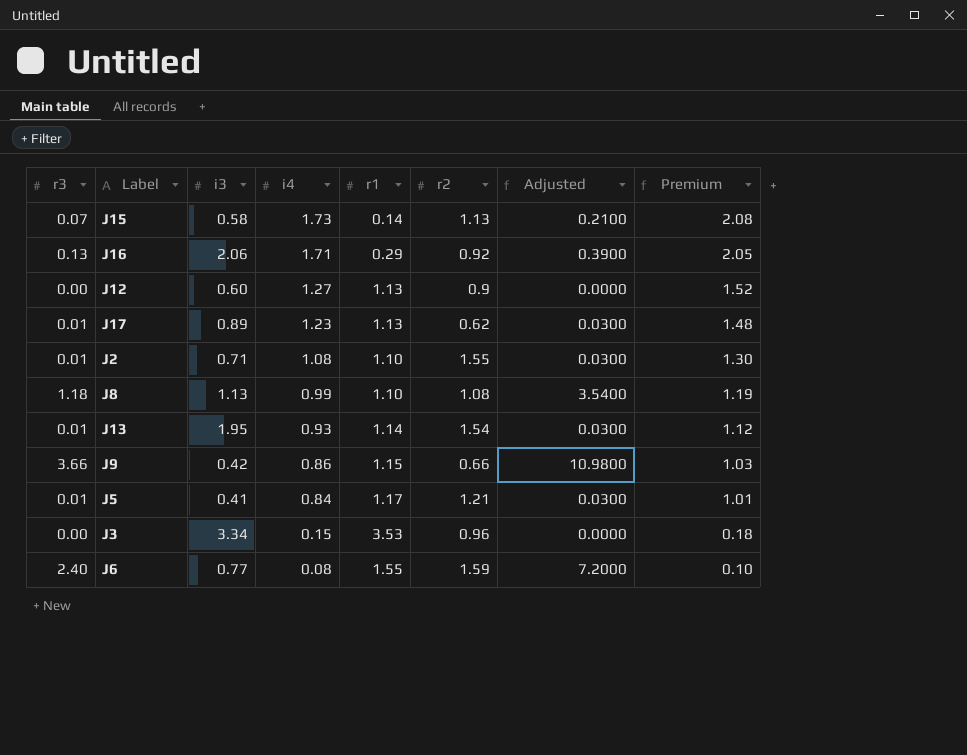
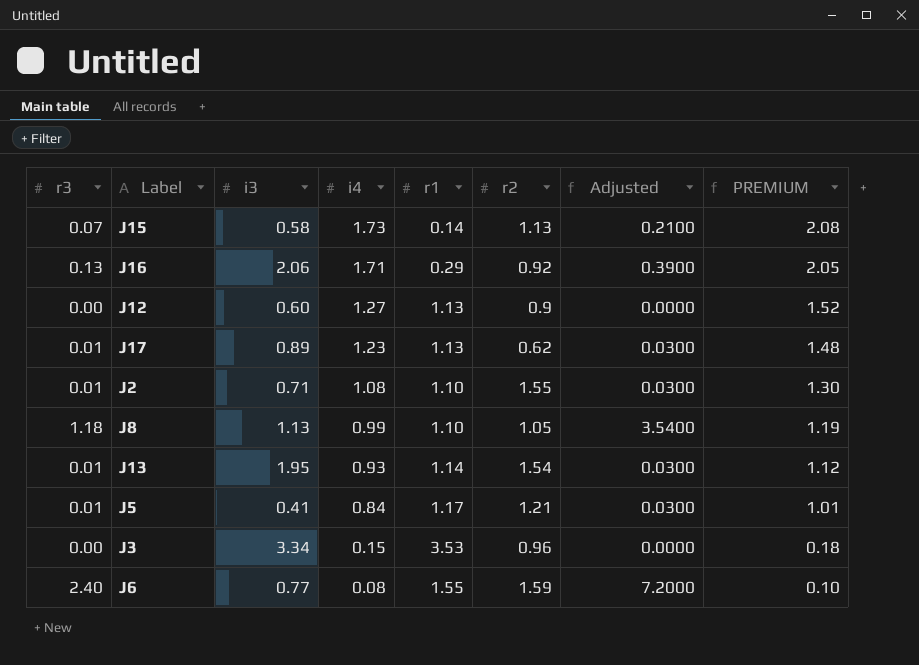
column name: Premium -> PREMIUM
row J9: 3.66 | 0.42 | 0.86 | 1.15 | 0.66 | 10.9800 | 1.03 -> none
J8 | r2: 1.08 -> 1.05

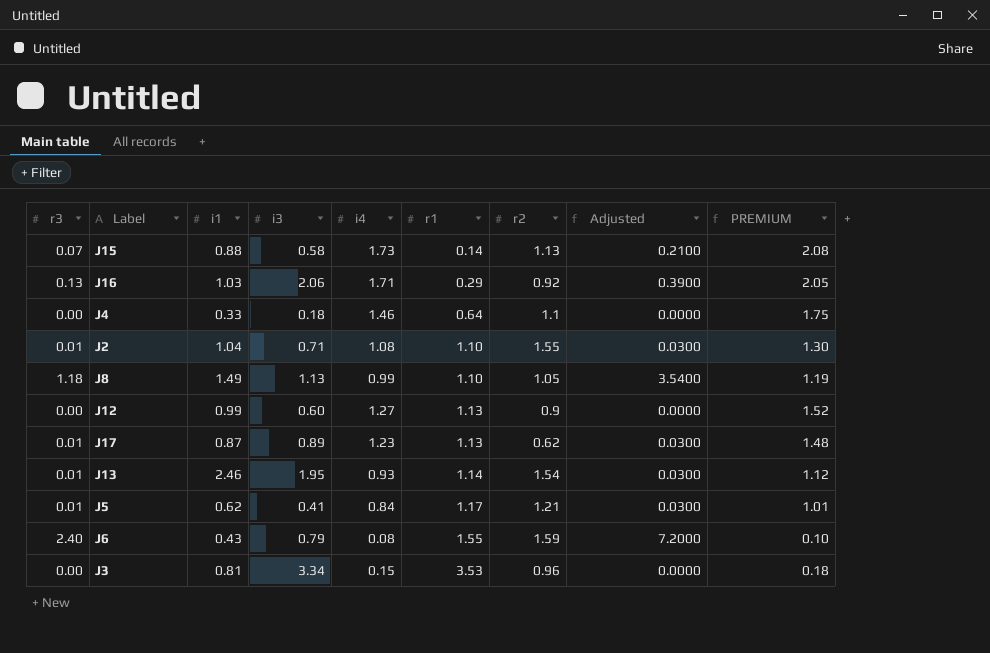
row order: i4 descending -> r1 ascending
column i1 | position: none -> 3
row J4: none -> 0.00 | 0.33 | 0.18 | 1.46 | 0.64 | 1.1 | 0.0000 | 1.75
J6 | i3: 0.77 -> 0.79

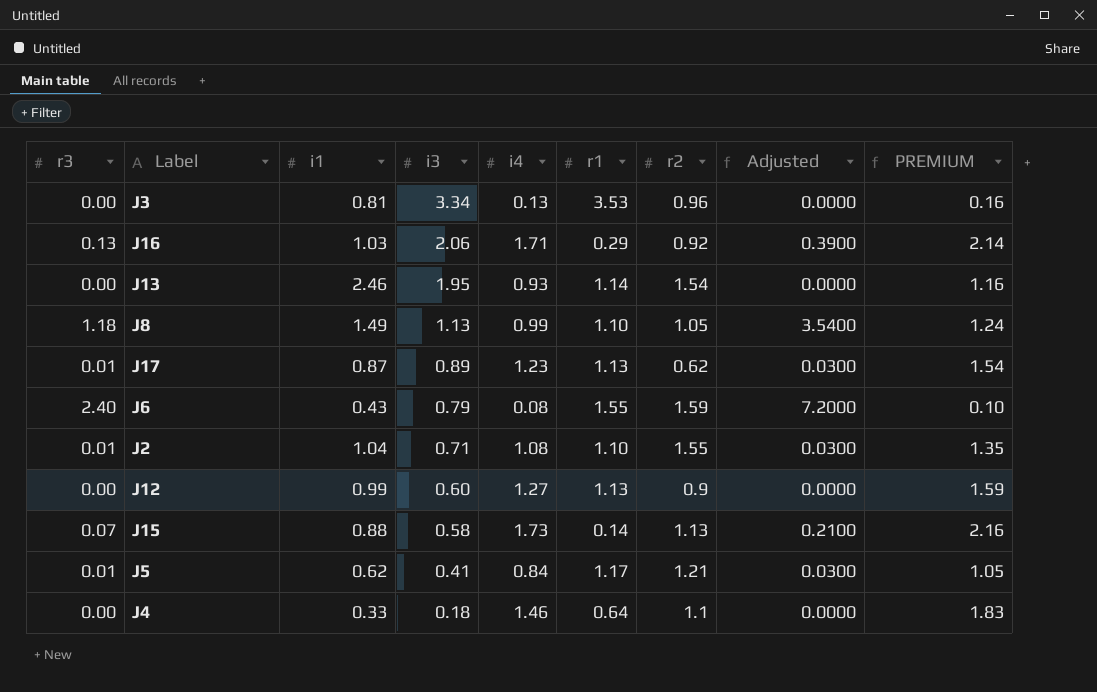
row order: r1 ascending -> i3 descending
column PREMIUM | formula: [i4] * 1.2 -> [i4] * 1.25
J3 | i4: 0.15 -> 0.13
J13 | r3: 0.01 -> 0.00
J13 | Adjusted: 0.0300 -> 0.0000

